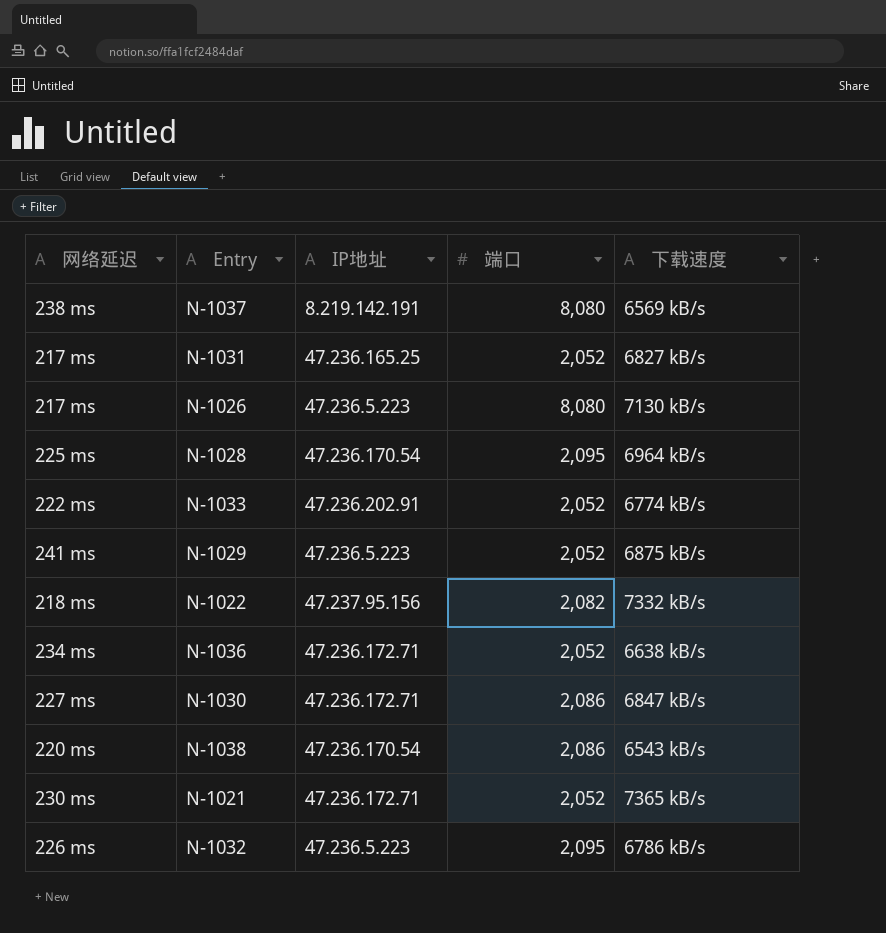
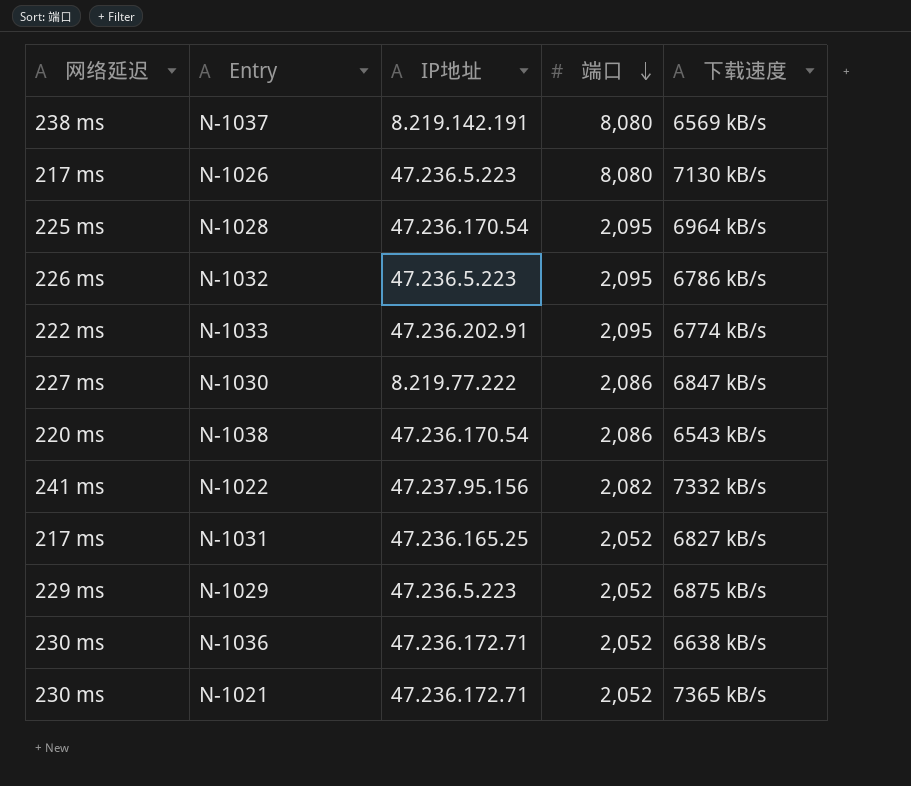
row order: none -> 端口 descending
N-1033 | 端口: 2,052 -> 2,095
N-1030 | IP地址: 47.236.172.71 -> 8.219.77.222
N-1022 | 网络延迟: 218 ms -> 241 ms
N-1029 | 网络延迟: 241 ms -> 229 ms
N-1036 | 网络延迟: 234 ms -> 230 ms

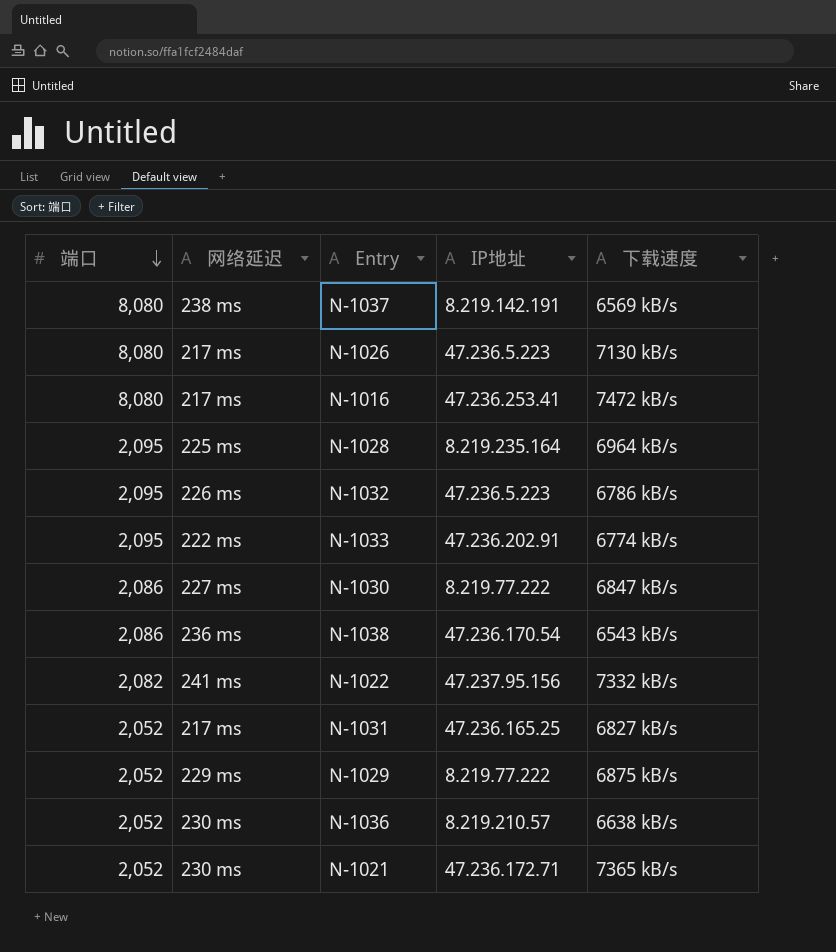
column 端口 | position: 4 -> 1
row N-1016: none -> 8,080 | 217 ms | 47.236.253.41 | 7472 kB/s
N-1028 | IP地址: 47.236.170.54 -> 8.219.235.164
N-1038 | 网络延迟: 220 ms -> 236 ms
N-1029 | IP地址: 47.236.5.223 -> 8.219.77.222
N-1036 | IP地址: 47.236.172.71 -> 8.219.210.57

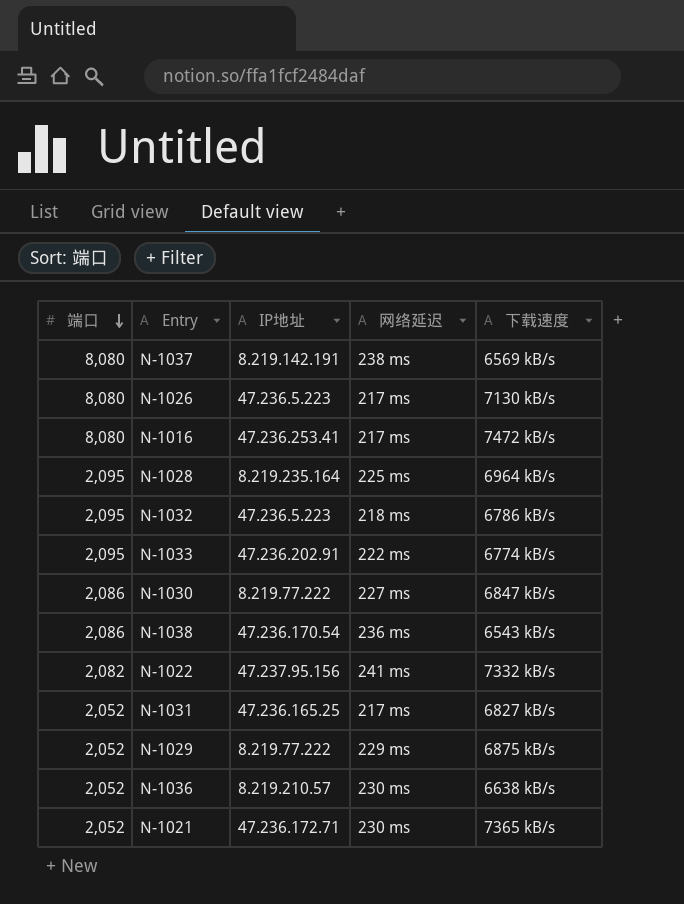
column 网络延迟 | position: 2 -> 4
N-1032 | 网络延迟: 226 ms -> 218 ms

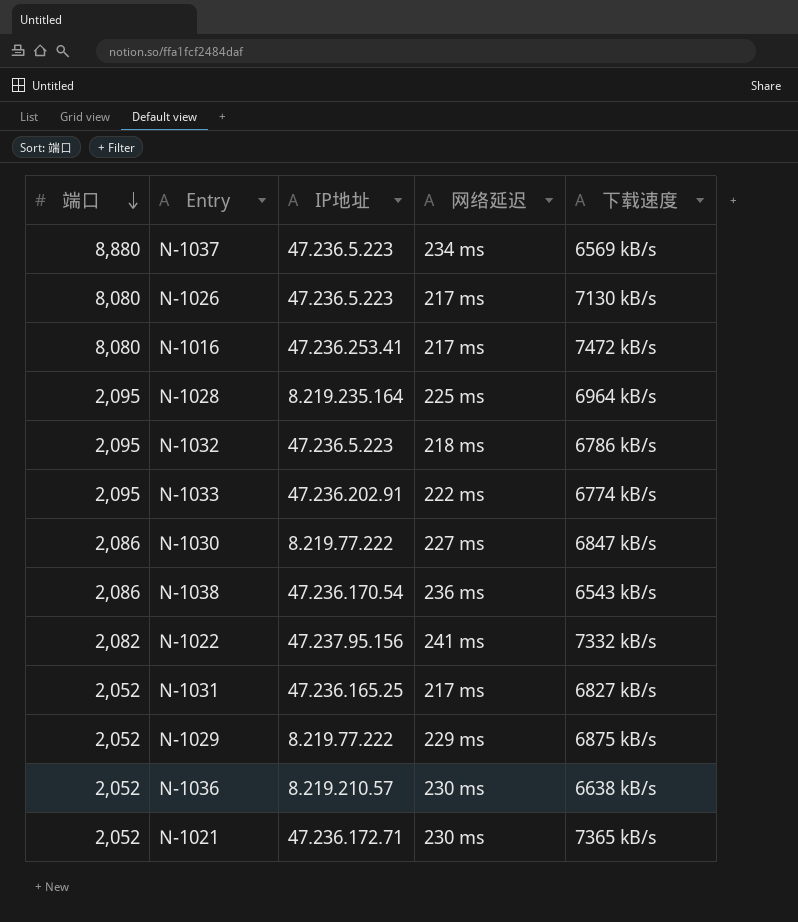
N-1037 | 端口: 8,080 -> 8,880
N-1037 | IP地址: 8.219.142.191 -> 47.236.5.223
N-1037 | 网络延迟: 238 ms -> 234 ms

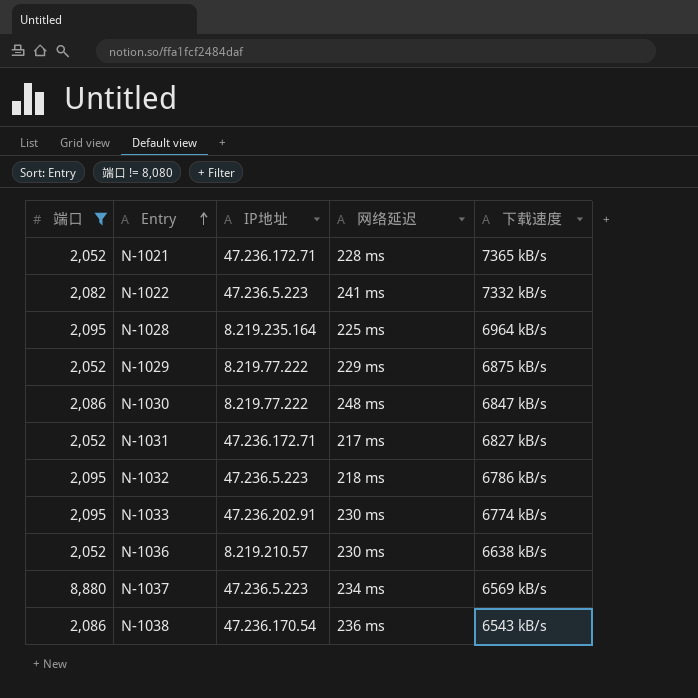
filter: none -> 端口 != 8,080
row order: 端口 descending -> Entry ascending
N-1021 | 网络延迟: 230 ms -> 228 ms
N-1022 | IP地址: 47.237.95.156 -> 47.236.5.223
N-1030 | 网络延迟: 227 ms -> 248 ms
N-1031 | IP地址: 47.236.165.25 -> 47.236.172.71
N-1033 | 网络延迟: 222 ms -> 230 ms

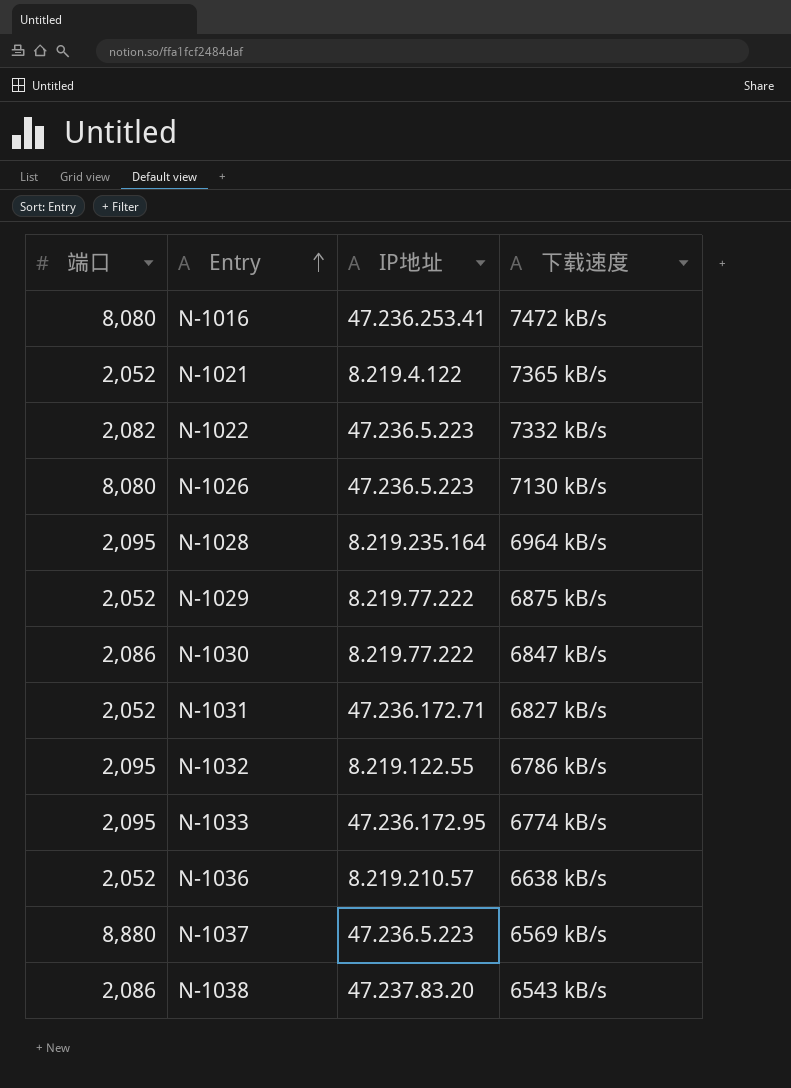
filter: 端口 != 8,080 -> none
column 网络延迟 | position: 4 -> none
N-1021 | IP地址: 47.236.172.71 -> 8.219.4.122
N-1032 | IP地址: 47.236.5.223 -> 8.219.122.55
N-1033 | IP地址: 47.236.202.91 -> 47.236.172.95
N-1038 | IP地址: 47.236.170.54 -> 47.237.83.20

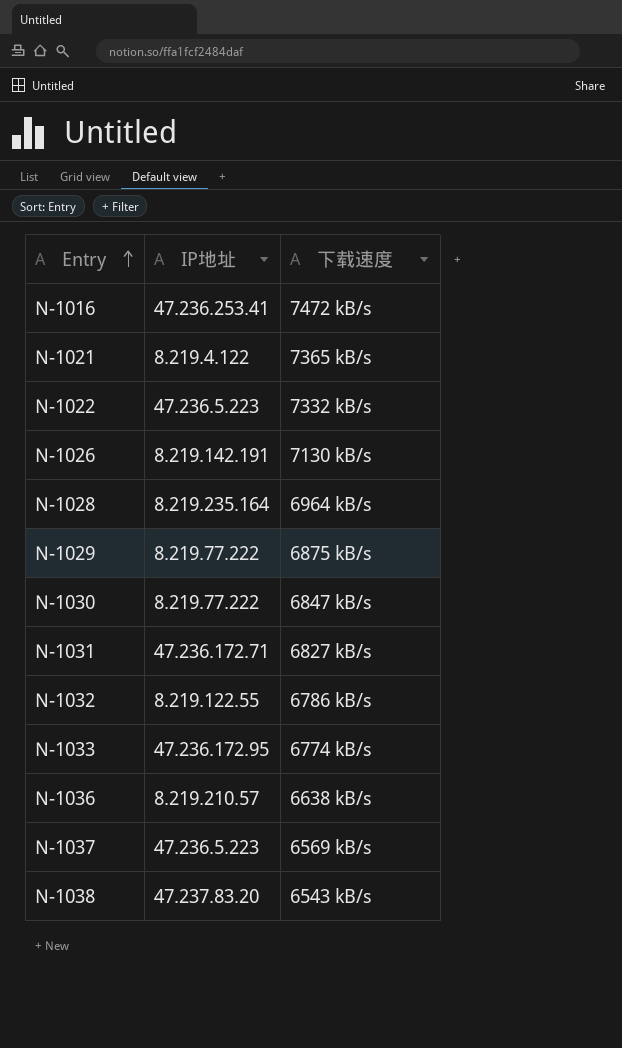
column 端口 | position: 1 -> none
N-1026 | IP地址: 47.236.5.223 -> 8.219.142.191

